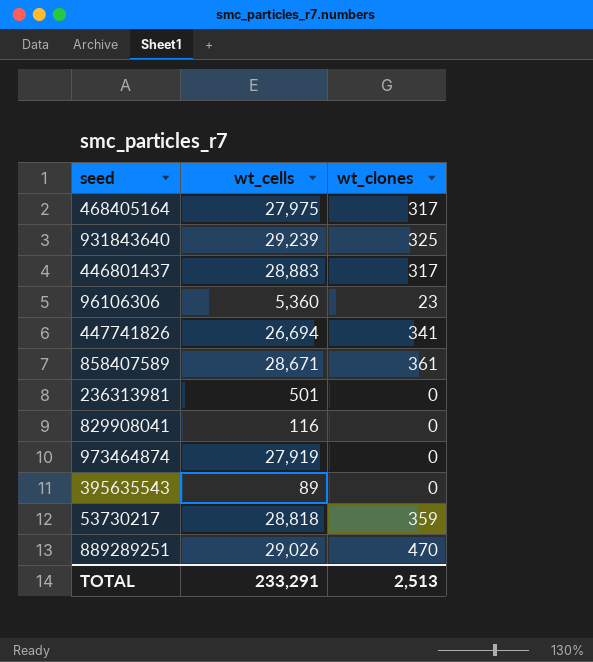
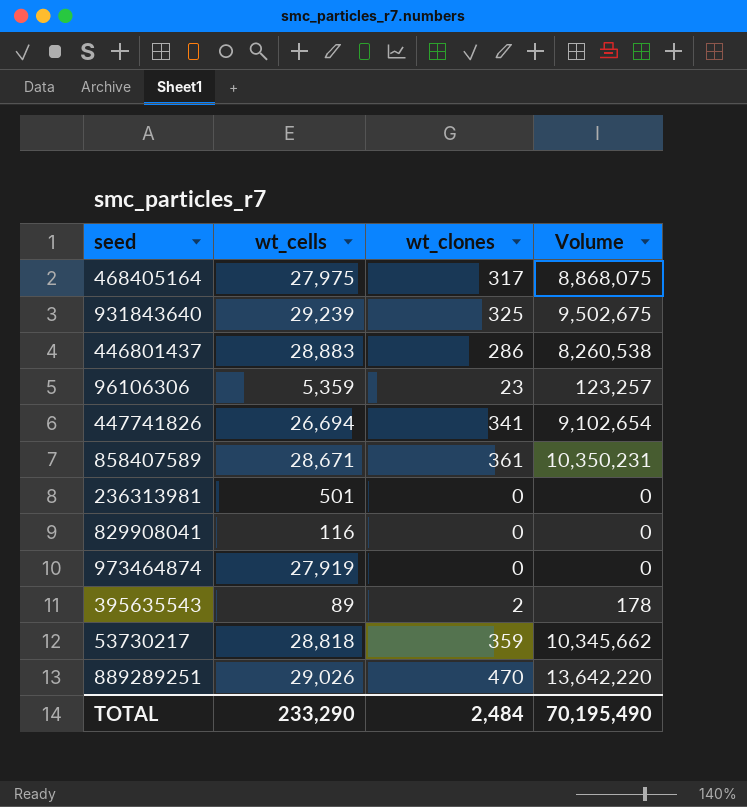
column Volume | formula: none -> [wt_cells] * [wt_clones]
446801437 | wt_clones: 317 -> 286
96106306 | wt_cells: 5,360 -> 5,359
395635543 | wt_clones: 0 -> 2
TOTAL | wt_cells: 233,291 -> 233,290
TOTAL | wt_clones: 2,513 -> 2,484

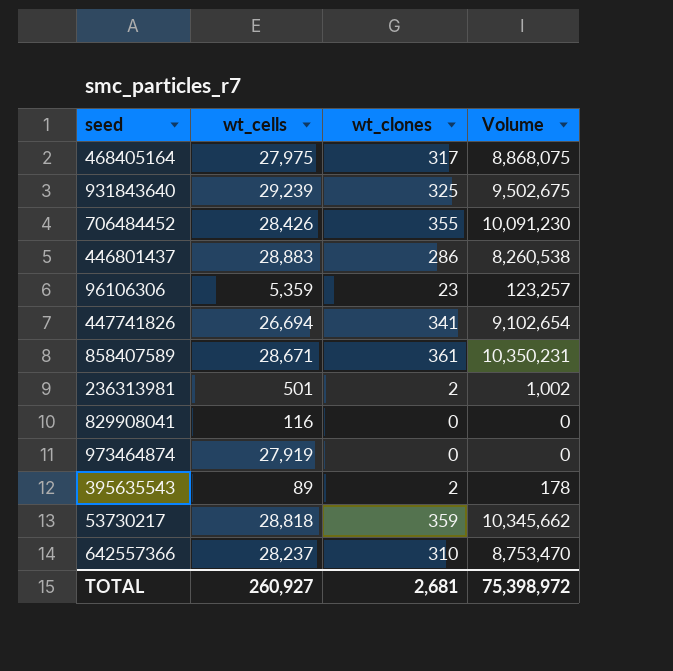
row 889289251: 29,026 | 470 | 13,642,220 -> none
row 706484452: none -> 28,426 | 355 | 10,091,230
236313981 | wt_clones: 0 -> 2
236313981 | Volume: 0 -> 1,002
row 642557366: none -> 28,237 | 310 | 8,753,470
TOTAL | wt_cells: 233,290 -> 260,927
TOTAL | wt_clones: 2,484 -> 2,681
TOTAL | Volume: 70,195,490 -> 75,398,972

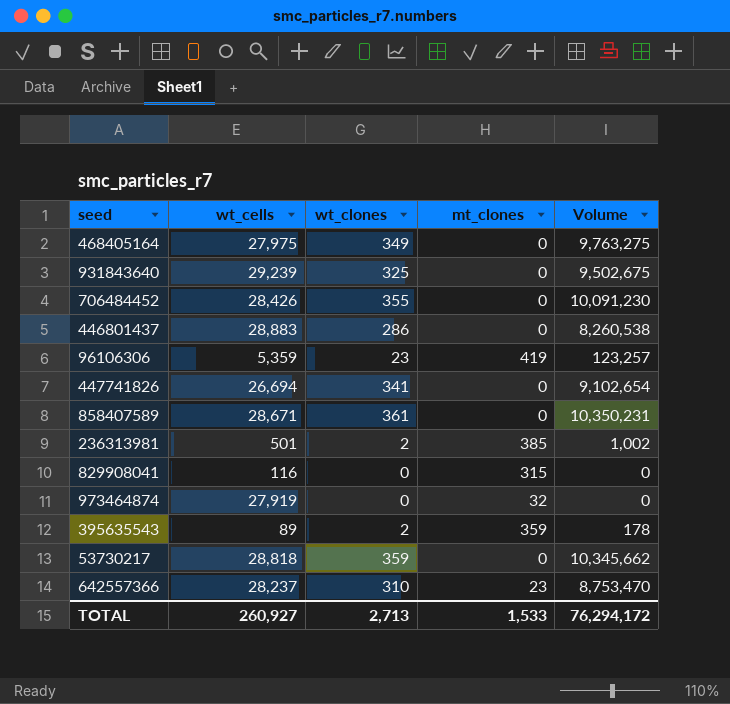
column mt_clones | position: none -> 4
468405164 | wt_clones: 317 -> 349
468405164 | Volume: 8,868,075 -> 9,763,275
TOTAL | wt_clones: 2,681 -> 2,713
TOTAL | Volume: 75,398,972 -> 76,294,172

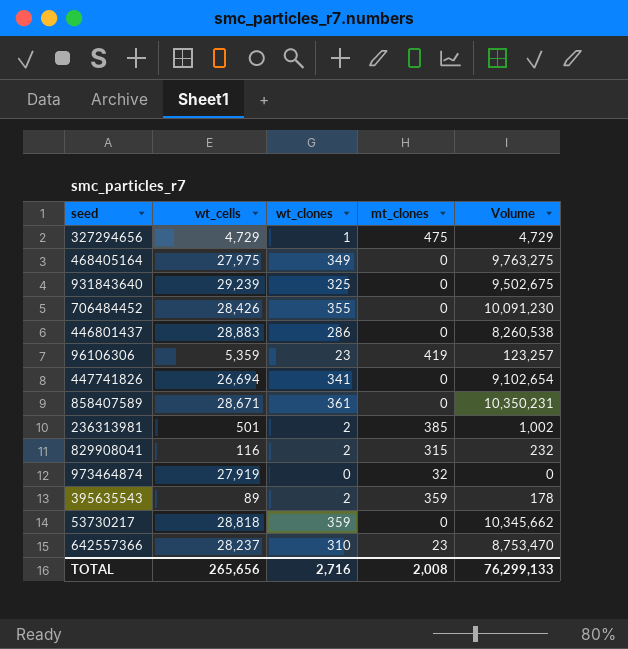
row 327294656: none -> 4,729 | 1 | 475 | 4,729
829908041 | wt_clones: 0 -> 2
829908041 | Volume: 0 -> 232
TOTAL | wt_cells: 260,927 -> 265,656
TOTAL | wt_clones: 2,713 -> 2,716
TOTAL | mt_clones: 1,533 -> 2,008
TOTAL | Volume: 76,294,172 -> 76,299,133

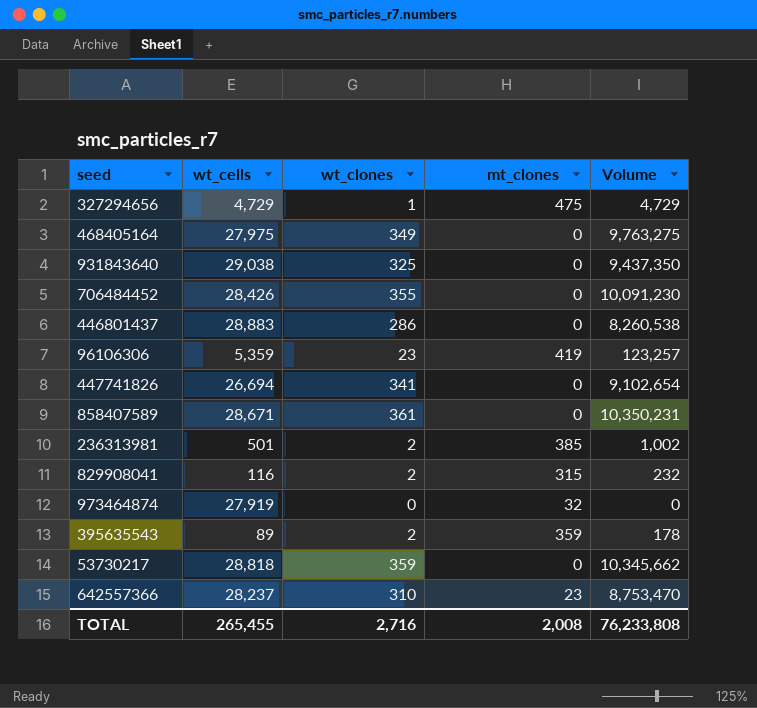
931843640 | wt_cells: 29,239 -> 29,038
931843640 | Volume: 9,502,675 -> 9,437,350
TOTAL | wt_cells: 265,656 -> 265,455
TOTAL | Volume: 76,299,133 -> 76,233,808

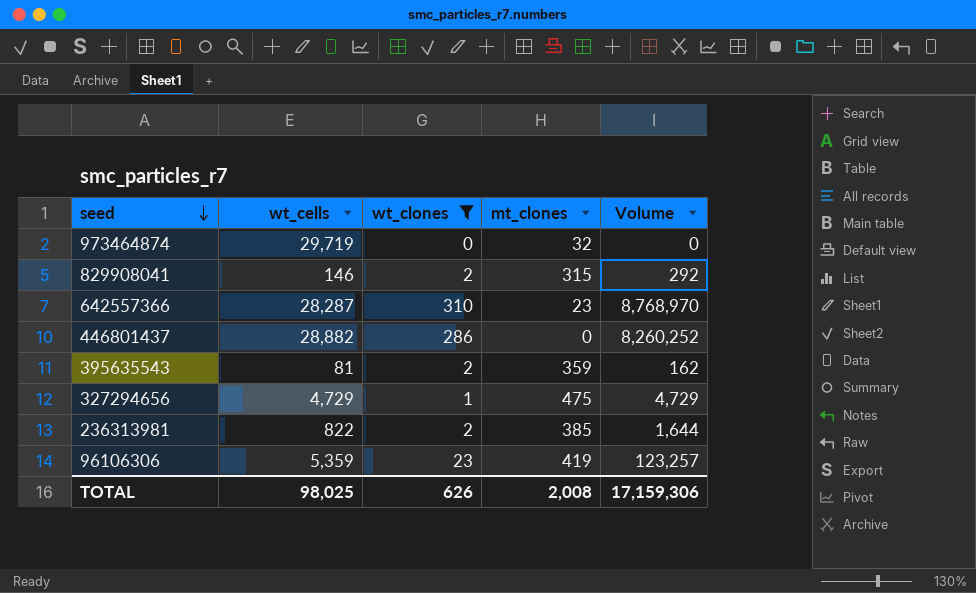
filter: none -> wt_clones <= 310
row order: none -> seed descending
973464874 | wt_cells: 27,919 -> 29,719
829908041 | wt_cells: 116 -> 146
829908041 | Volume: 232 -> 292
642557366 | wt_cells: 28,237 -> 28,287
642557366 | Volume: 8,753,470 -> 8,768,970
446801437 | wt_cells: 28,883 -> 28,882
446801437 | Volume: 8,260,538 -> 8,260,252
395635543 | wt_cells: 89 -> 81
395635543 | Volume: 178 -> 162
236313981 | wt_cells: 501 -> 822
236313981 | Volume: 1,002 -> 1,644
TOTAL | wt_cells: 265,455 -> 98,025
TOTAL | wt_clones: 2,716 -> 626
TOTAL | Volume: 76,233,808 -> 17,159,306

